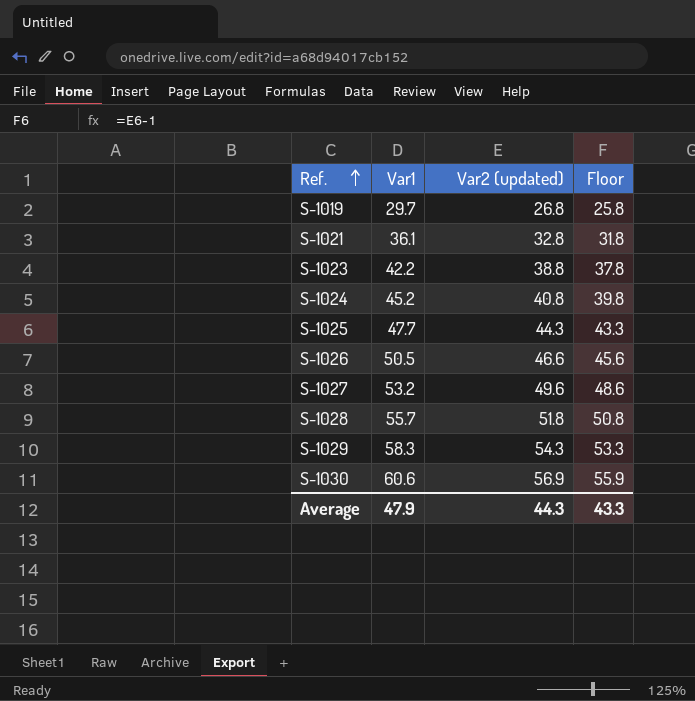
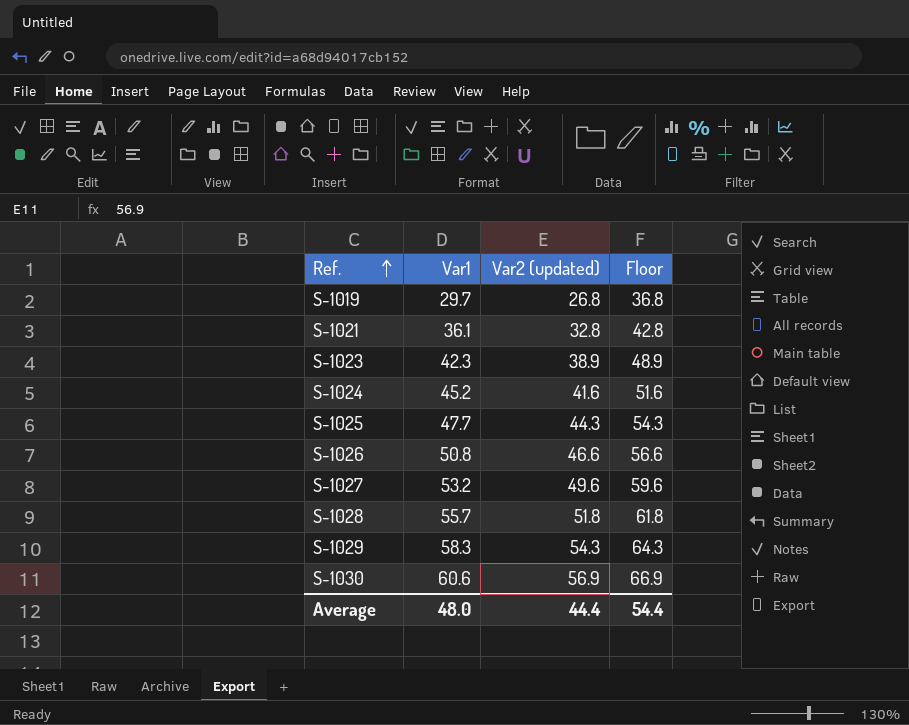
column Floor | formula: [Var2 (updated)] - 1 -> [Var2 (updated)] + 10
S-1023 | Var1: 42.2 -> 42.3
S-1023 | Var2 (updated): 38.8 -> 38.9
S-1024 | Var2 (updated): 40.8 -> 41.6
S-1026 | Var1: 50.5 -> 50.8
Average | Var1: 47.9 -> 48.0
Average | Var2 (updated): 44.3 -> 44.4
Average | Floor: 43.3 -> 54.4

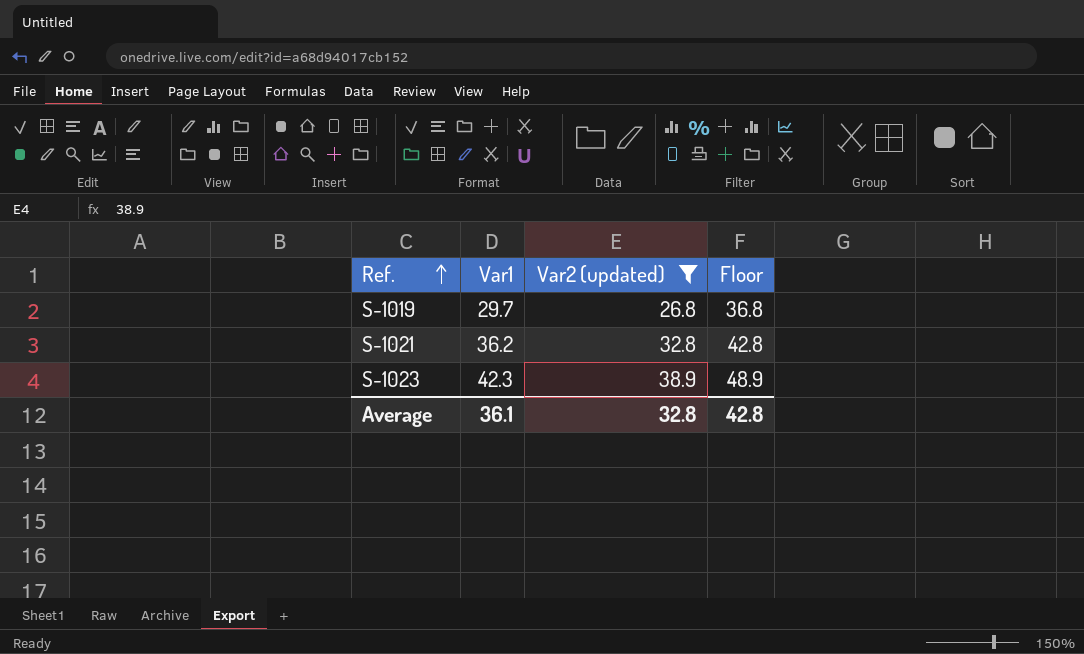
filter: none -> Var2 (updated) <= 38.9
S-1021 | Var1: 36.1 -> 36.2
Average | Var1: 48.0 -> 36.1
Average | Var2 (updated): 44.4 -> 32.8
Average | Floor: 54.4 -> 42.8

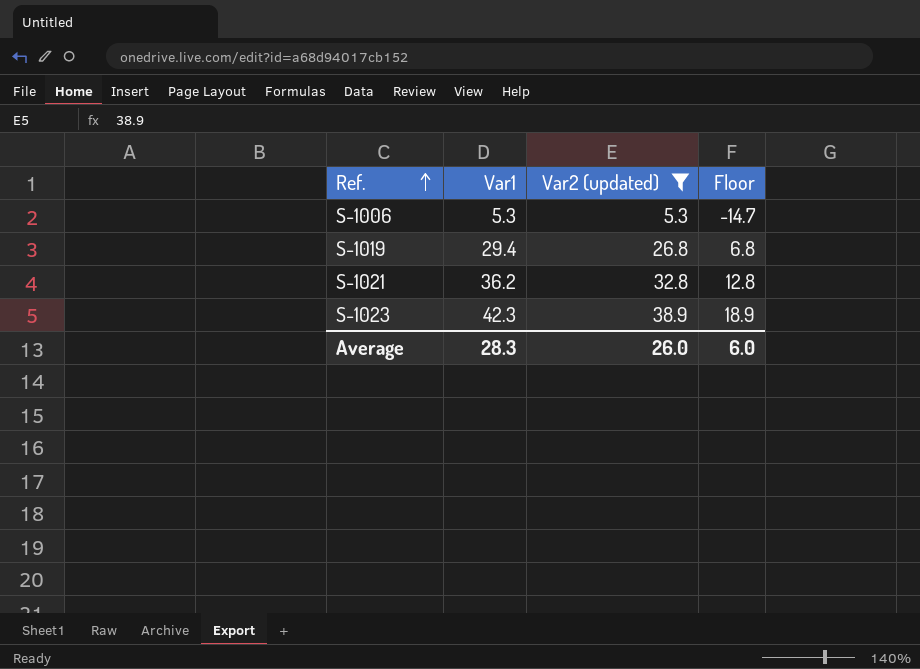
column Floor | formula: [Var2 (updated)] + 10 -> [Var2 (updated)] - 20
row S-1006: none -> 5.3 | 5.3 | -14.7
S-1019 | Var1: 29.7 -> 29.4
Average | Var1: 36.1 -> 28.3
Average | Var2 (updated): 32.8 -> 26.0
Average | Floor: 42.8 -> 6.0

